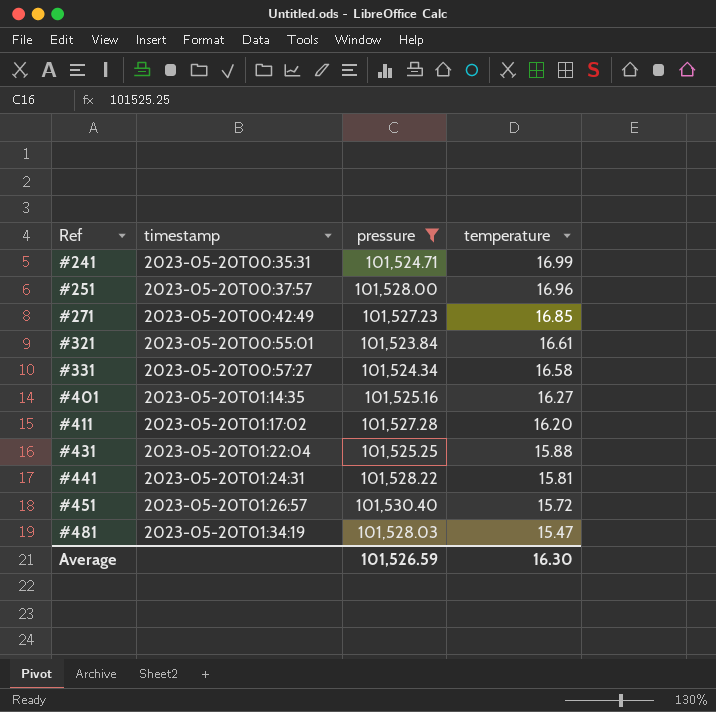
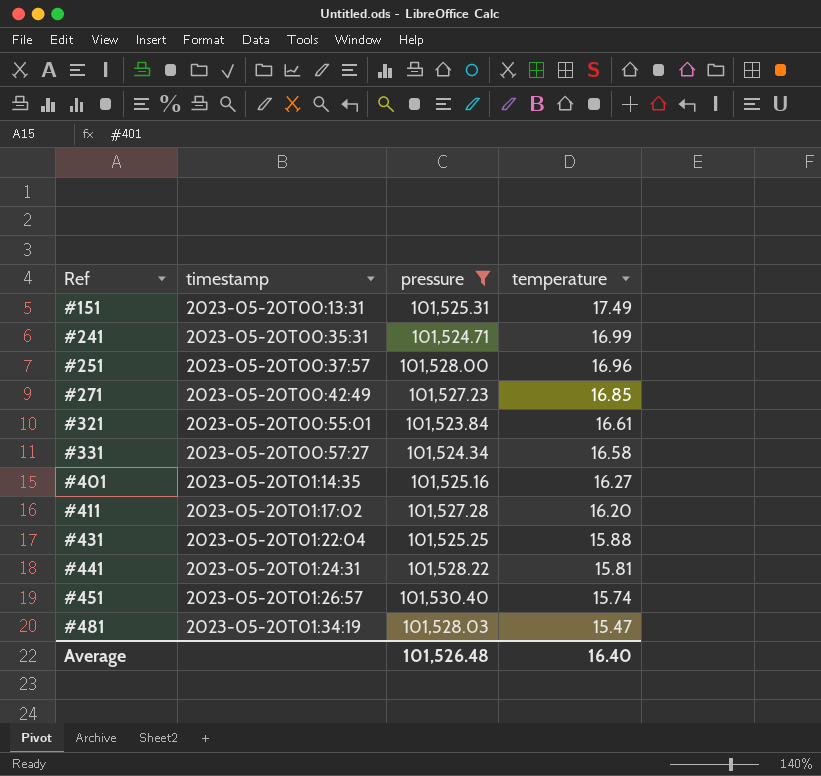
row #151: none -> 2023-05-20T00:13:31 | 101,525.31 | 17.49
#451 | temperature: 15.72 -> 15.74
Average | pressure: 101,526.59 -> 101,526.48
Average | temperature: 16.30 -> 16.40

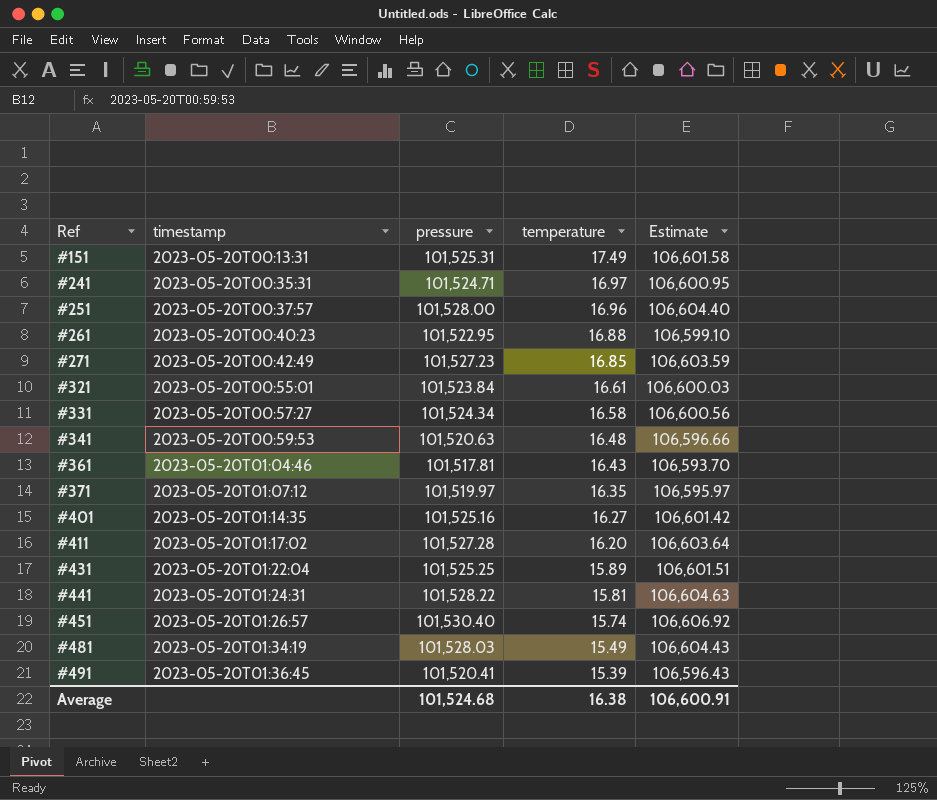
filter: pressure >= 101,523.84 -> none
column Estimate | formula: none -> [pressure] * 1.05
#241 | temperature: 16.99 -> 16.97
#431 | temperature: 15.88 -> 15.89
#481 | temperature: 15.47 -> 15.49
Average | pressure: 101,526.48 -> 101,524.68
Average | temperature: 16.40 -> 16.38

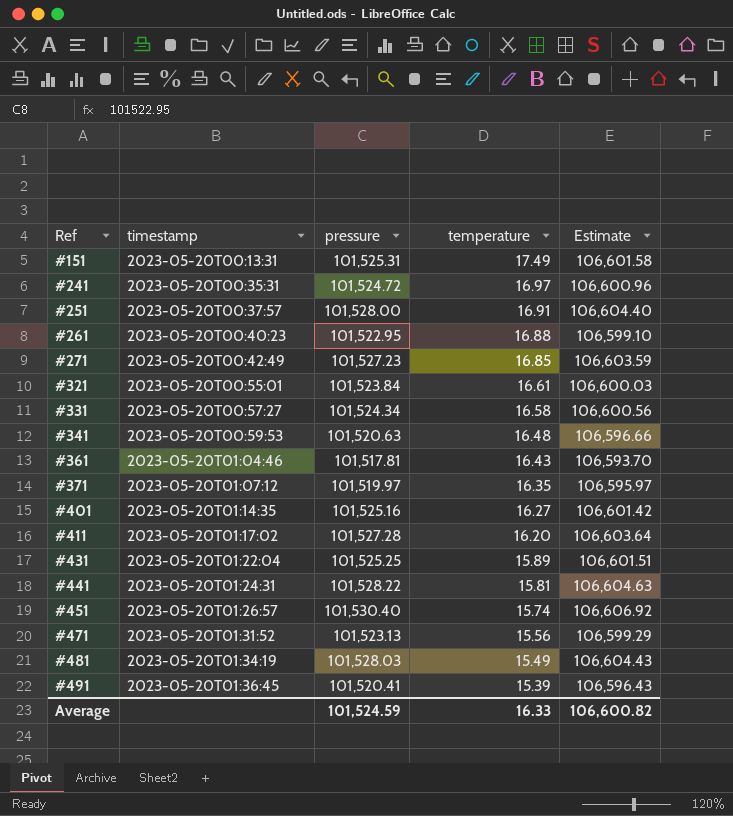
#241 | pressure: 101,524.71 -> 101,524.72
#241 | Estimate: 106,600.95 -> 106,600.96
#251 | temperature: 16.96 -> 16.91
row #471: none -> 2023-05-20T01:31:52 | 101,523.13 | 15.56 | 106,599.29
Average | pressure: 101,524.68 -> 101,524.59
Average | temperature: 16.38 -> 16.33
Average | Estimate: 106,600.91 -> 106,600.82

